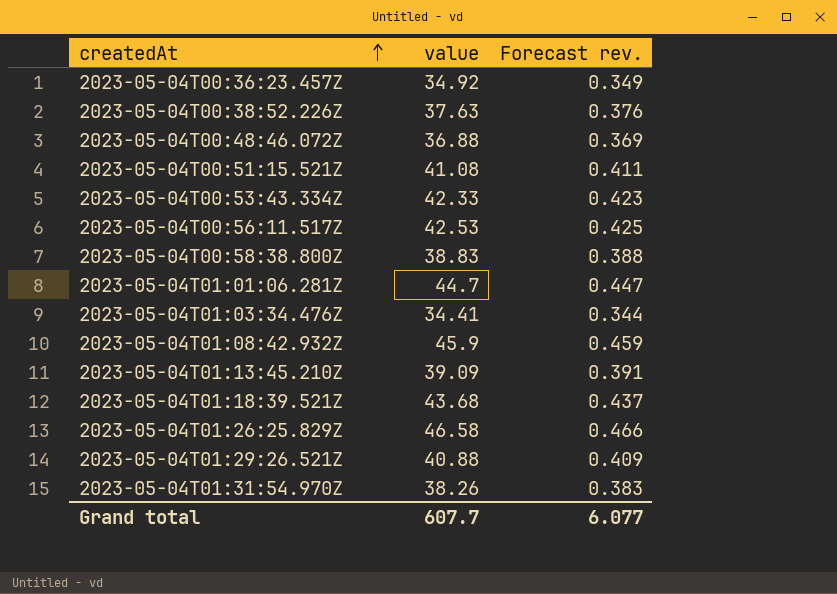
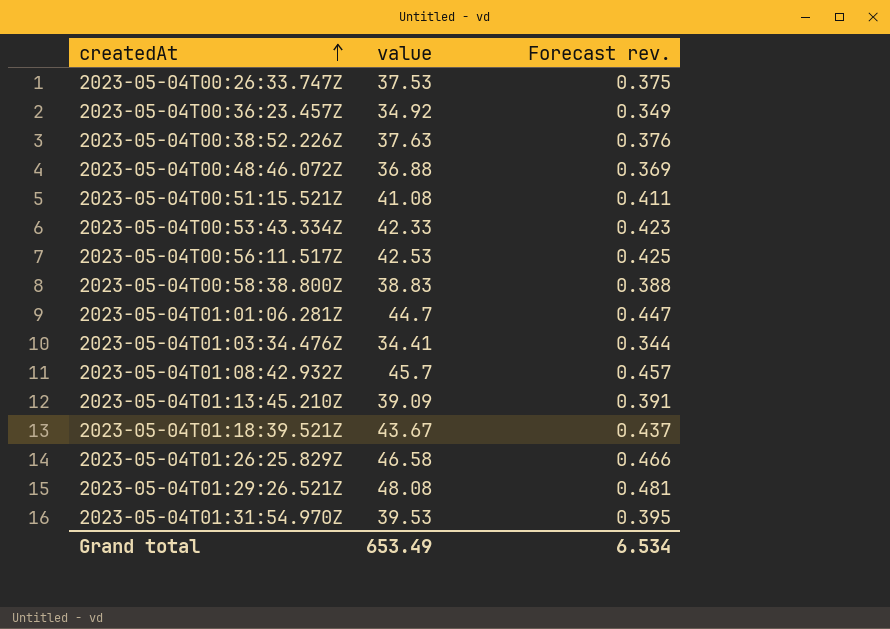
row 2023-05-04T00:26:33.747Z: none -> 37.53 | 0.375
2023-05-04T01:08:42.932Z | value: 45.9 -> 45.7
2023-05-04T01:08:42.932Z | Forecast rev.: 0.459 -> 0.457
2023-05-04T01:18:39.521Z | value: 43.68 -> 43.67
2023-05-04T01:29:26.521Z | value: 40.88 -> 48.08
2023-05-04T01:29:26.521Z | Forecast rev.: 0.409 -> 0.481
2023-05-04T01:31:54.970Z | value: 38.26 -> 39.53
2023-05-04T01:31:54.970Z | Forecast rev.: 0.383 -> 0.395
Grand total | value: 607.7 -> 653.49
Grand total | Forecast rev.: 6.077 -> 6.534

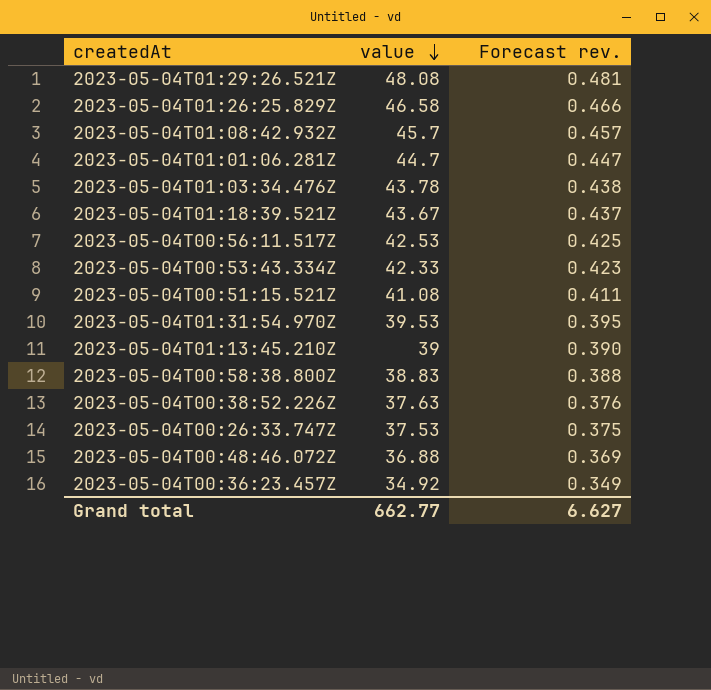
row order: createdAt ascending -> value descending
2023-05-04T01:03:34.476Z | value: 34.41 -> 43.78
2023-05-04T01:03:34.476Z | Forecast rev.: 0.344 -> 0.438
2023-05-04T01:13:45.210Z | value: 39.09 -> 39
2023-05-04T01:13:45.210Z | Forecast rev.: 0.391 -> 0.390
Grand total | value: 653.49 -> 662.77
Grand total | Forecast rev.: 6.534 -> 6.627

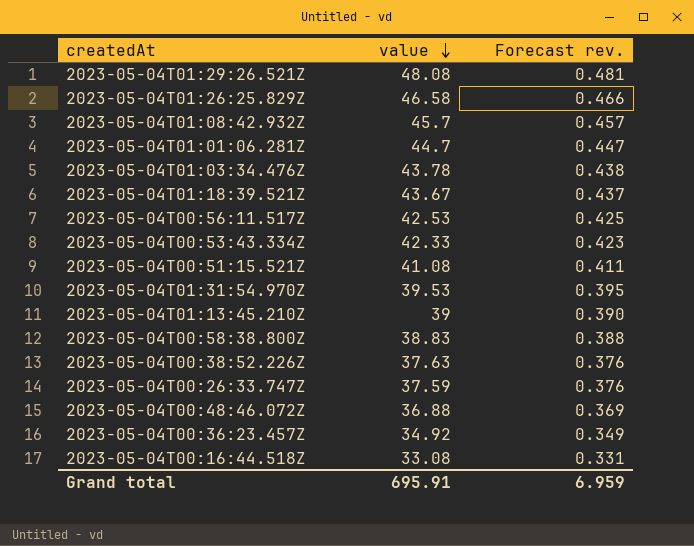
2023-05-04T00:26:33.747Z | value: 37.53 -> 37.59
2023-05-04T00:26:33.747Z | Forecast rev.: 0.375 -> 0.376
row 2023-05-04T00:16:44.518Z: none -> 33.08 | 0.331
Grand total | value: 662.77 -> 695.91
Grand total | Forecast rev.: 6.627 -> 6.959

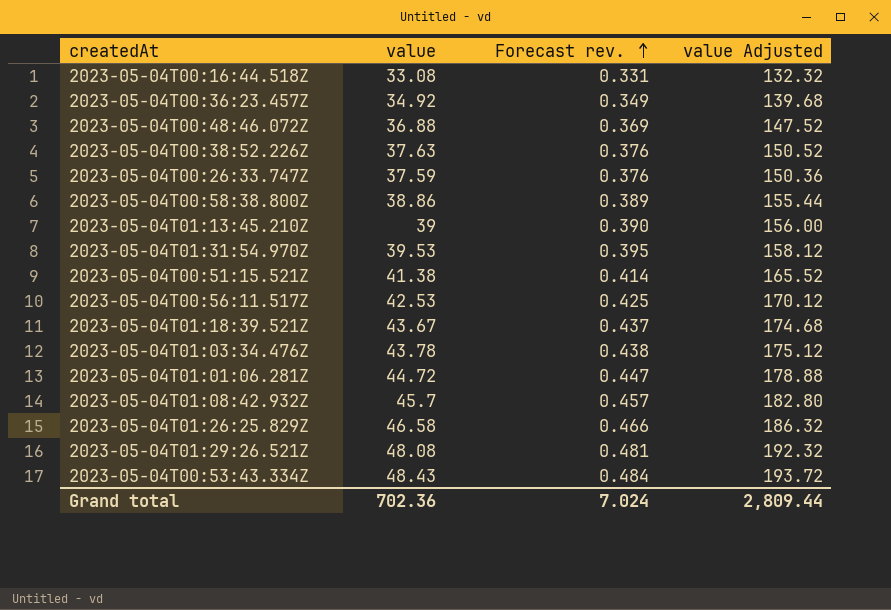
row order: value descending -> Forecast rev. ascending
column value Adjusted | formula: none -> [value] * 4
2023-05-04T00:58:38.800Z | value: 38.83 -> 38.86
2023-05-04T00:58:38.800Z | Forecast rev.: 0.388 -> 0.389
2023-05-04T00:51:15.521Z | value: 41.08 -> 41.38
2023-05-04T00:51:15.521Z | Forecast rev.: 0.411 -> 0.414
2023-05-04T01:01:06.281Z | value: 44.7 -> 44.72
2023-05-04T00:53:43.334Z | value: 42.33 -> 48.43
2023-05-04T00:53:43.334Z | Forecast rev.: 0.423 -> 0.484
Grand total | value: 695.91 -> 702.36
Grand total | Forecast rev.: 6.959 -> 7.024

